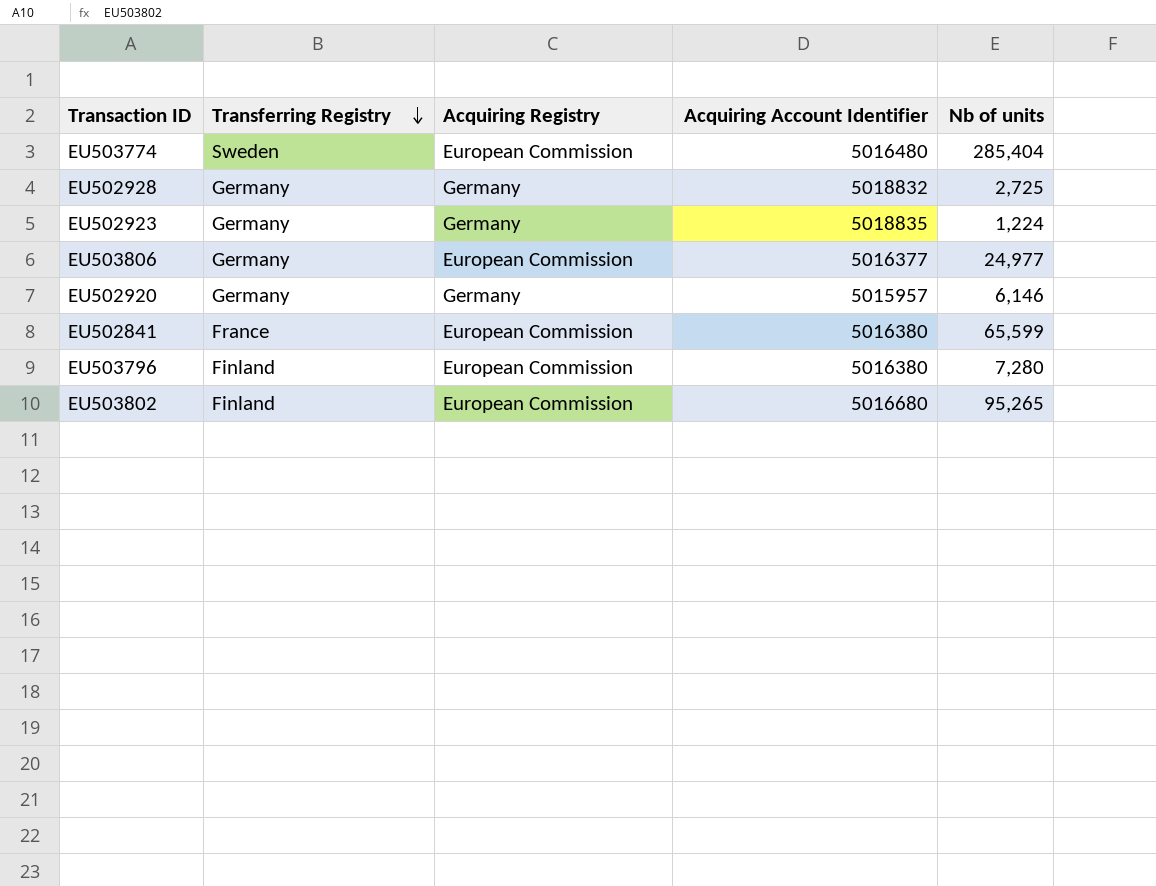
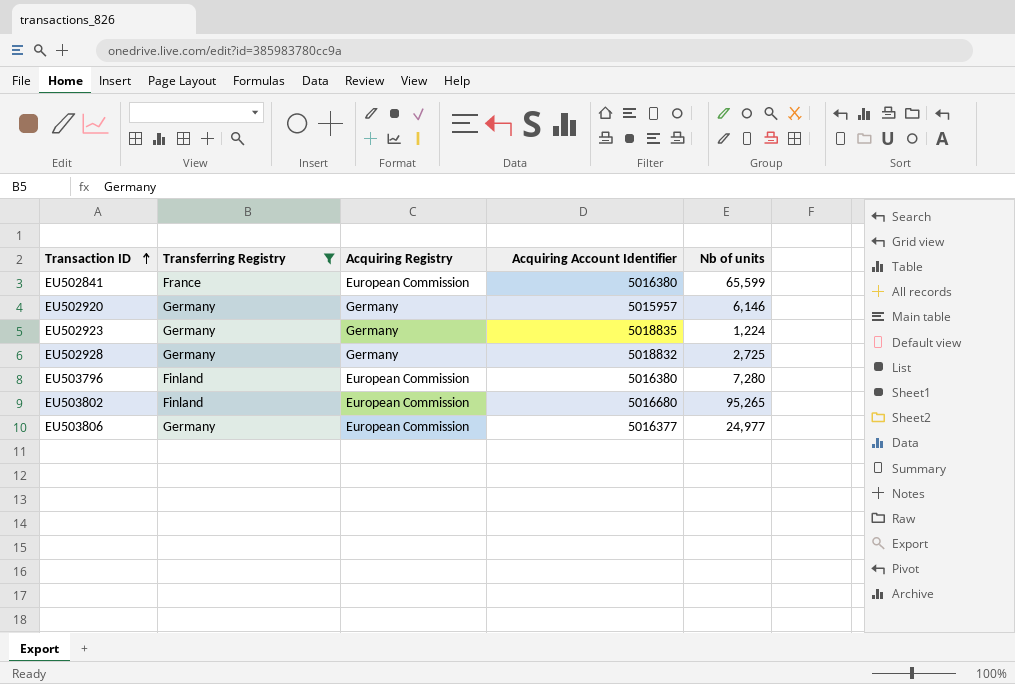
filter: none -> Transferring Registry != Sweden
row order: Transferring Registry descending -> Transaction ID ascending

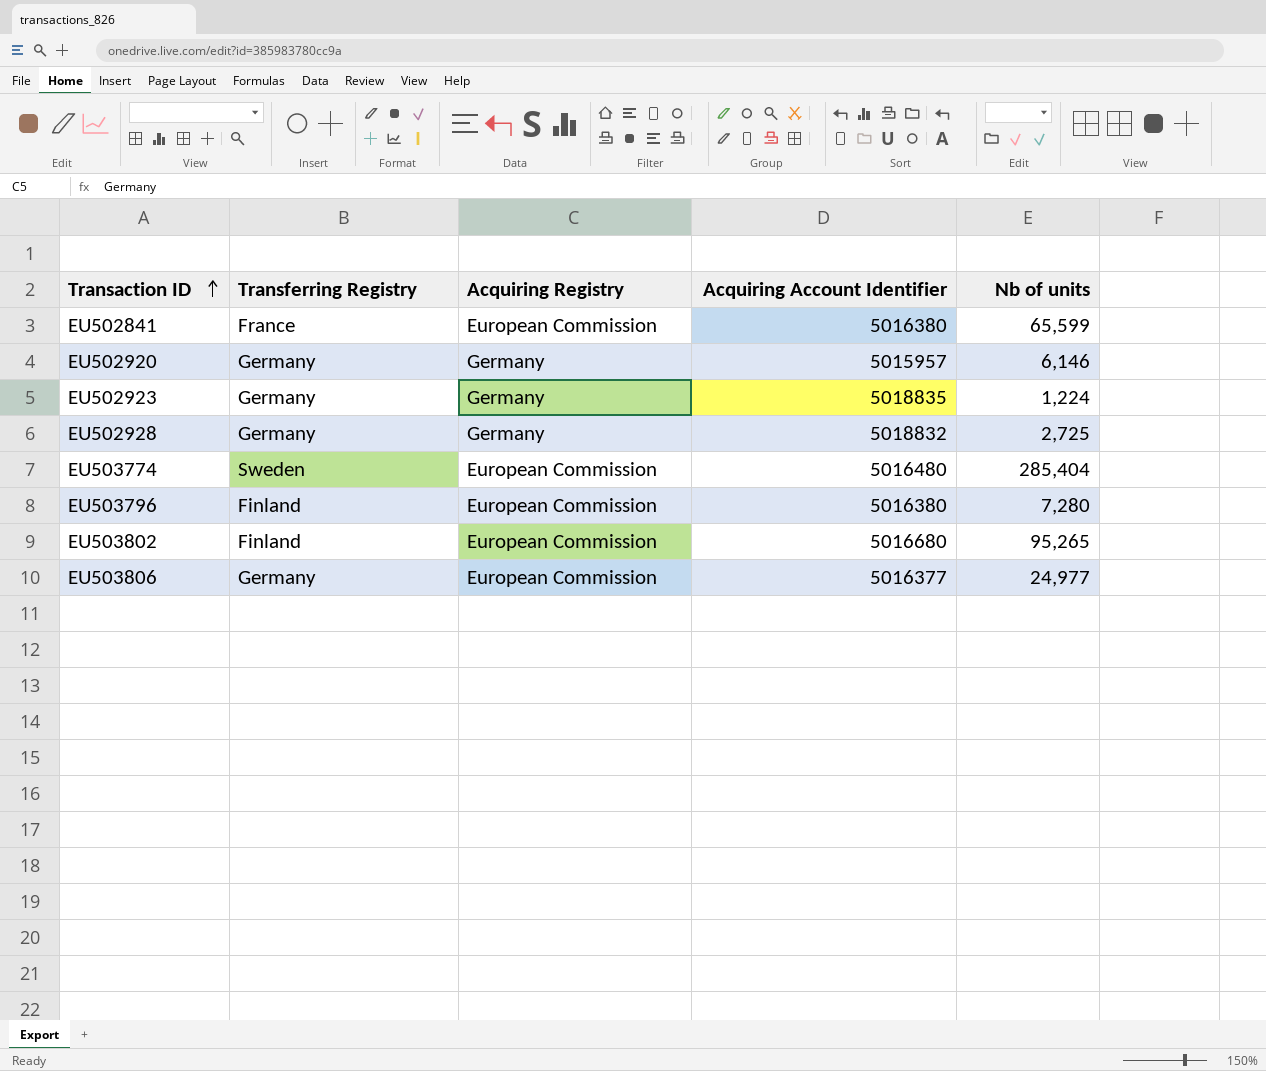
filter: Transferring Registry != Sweden -> none

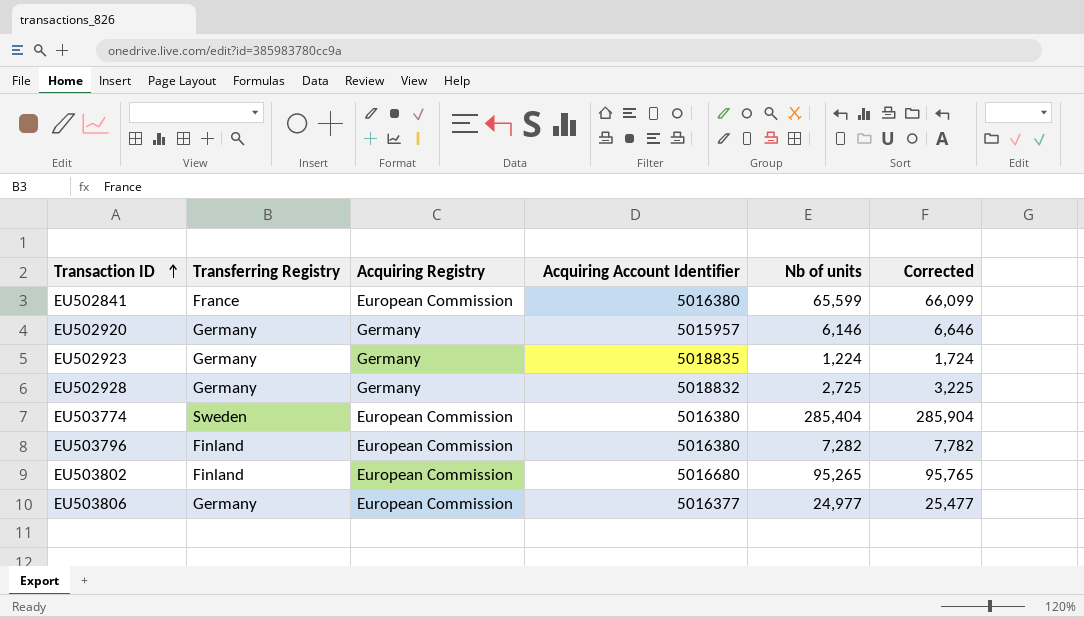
column Corrected | formula: none -> [Nb of units] + 500
EU503774 | Acquiring Account Identifier: 5016480 -> 5016380
EU503796 | Nb of units: 7,280 -> 7,282

